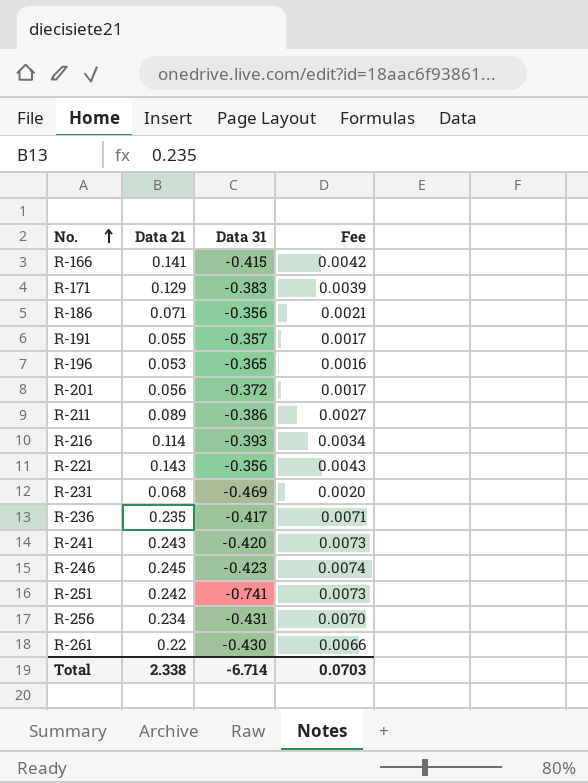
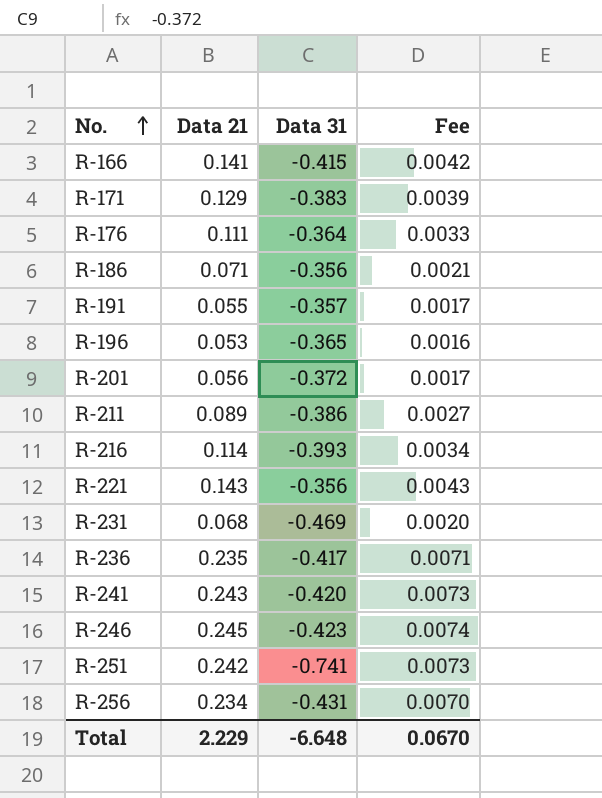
row R-261: 0.22 | -0.430 | 0.0066 -> none
row R-176: none -> 0.111 | -0.364 | 0.0033
Total | Data 21: 2.338 -> 2.229
Total | Data 31: -6.714 -> -6.648
Total | Fee: 0.0703 -> 0.0670

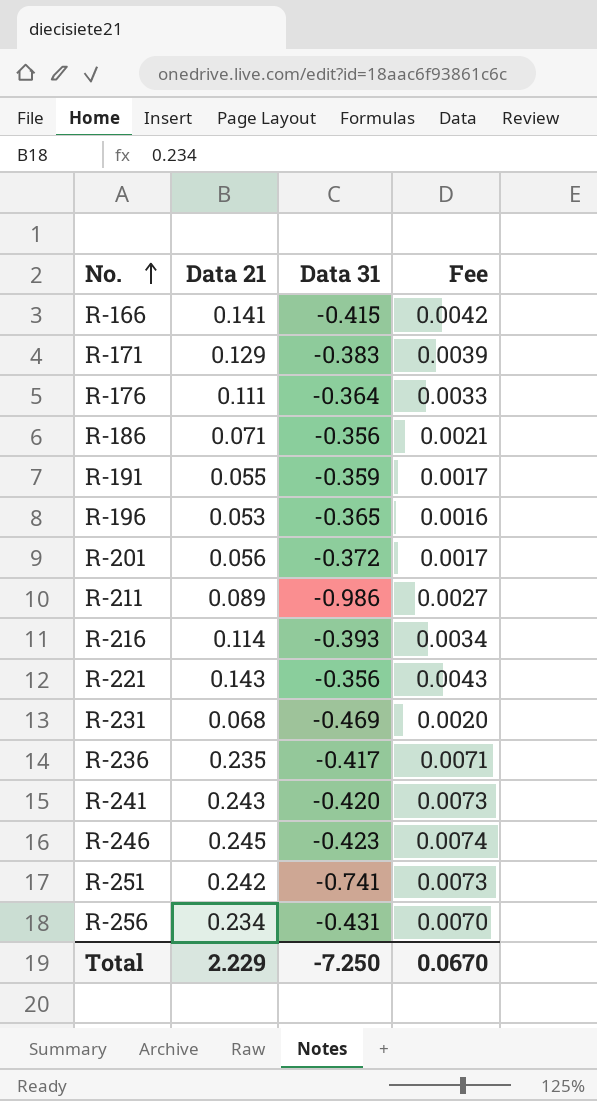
R-191 | Data 31: -0.357 -> -0.359
R-211 | Data 31: -0.386 -> -0.986
Total | Data 31: -6.648 -> -7.250

